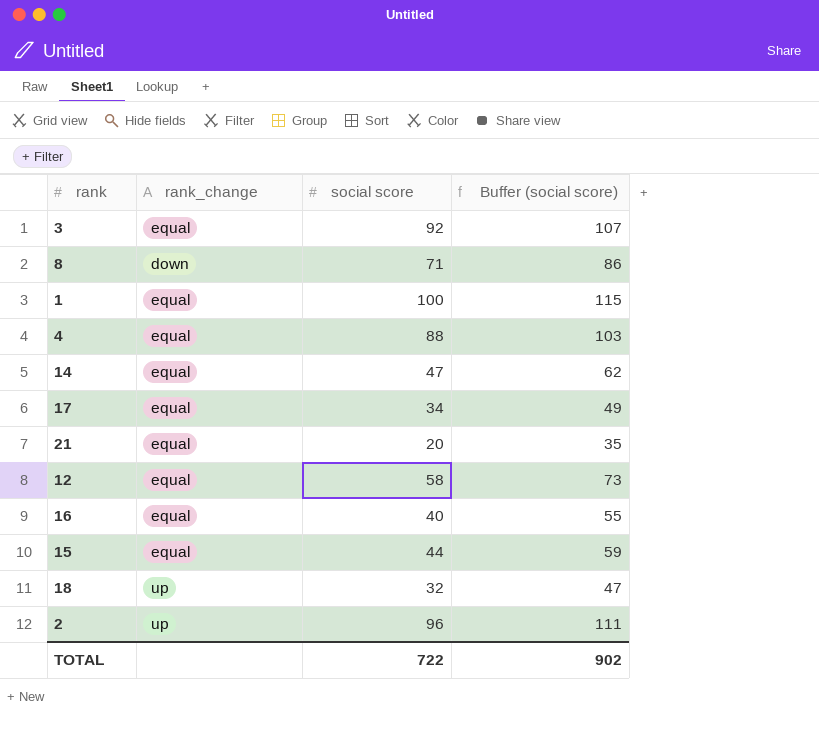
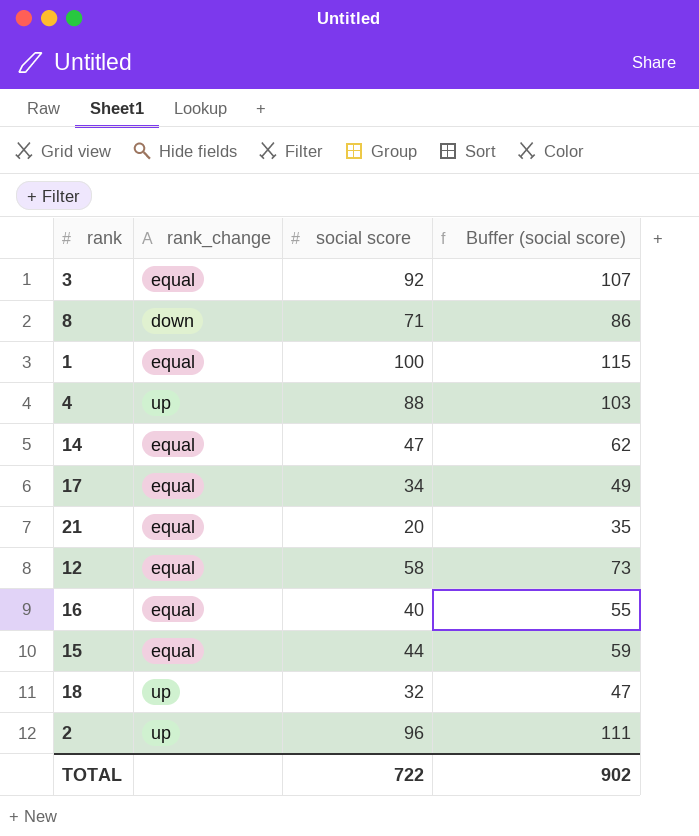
4 | rank_change: equal -> up

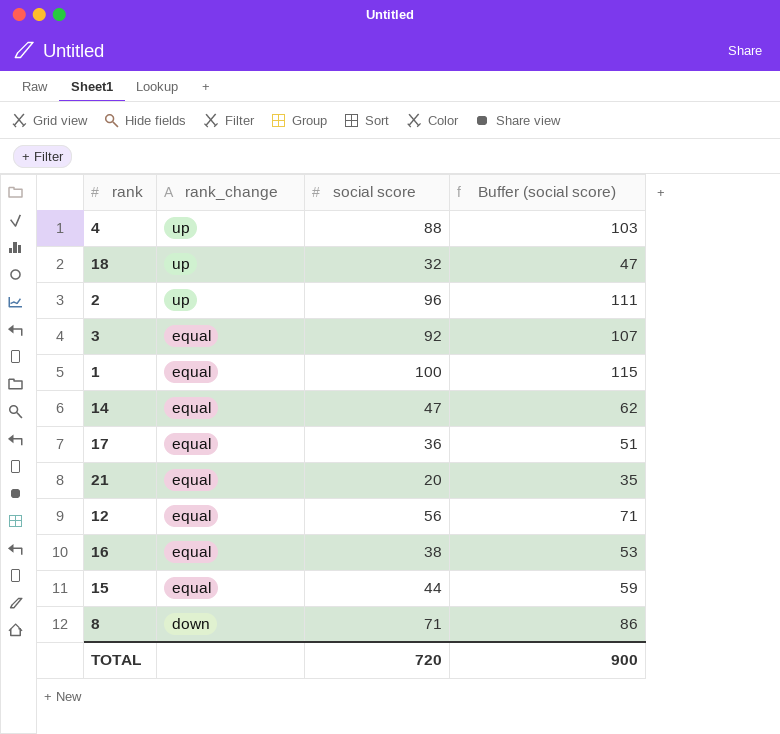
row order: none -> rank_change descending
17 | social score: 34 -> 36
17 | Buffer (social score): 49 -> 51
12 | social score: 58 -> 56
12 | Buffer (social score): 73 -> 71
16 | social score: 40 -> 38
16 | Buffer (social score): 55 -> 53
TOTAL | social score: 722 -> 720
TOTAL | Buffer (social score): 902 -> 900

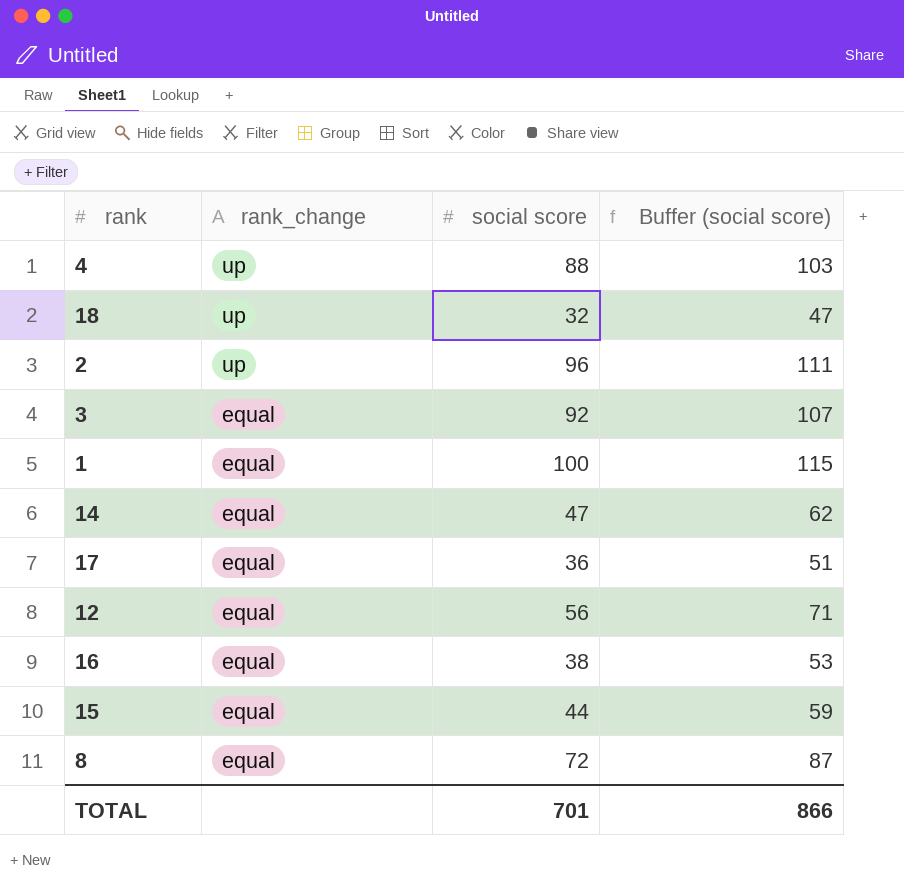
row 21: equal | 20 | 35 -> none
8 | rank_change: down -> equal
8 | social score: 71 -> 72
8 | Buffer (social score): 86 -> 87
TOTAL | social score: 720 -> 701
TOTAL | Buffer (social score): 900 -> 866

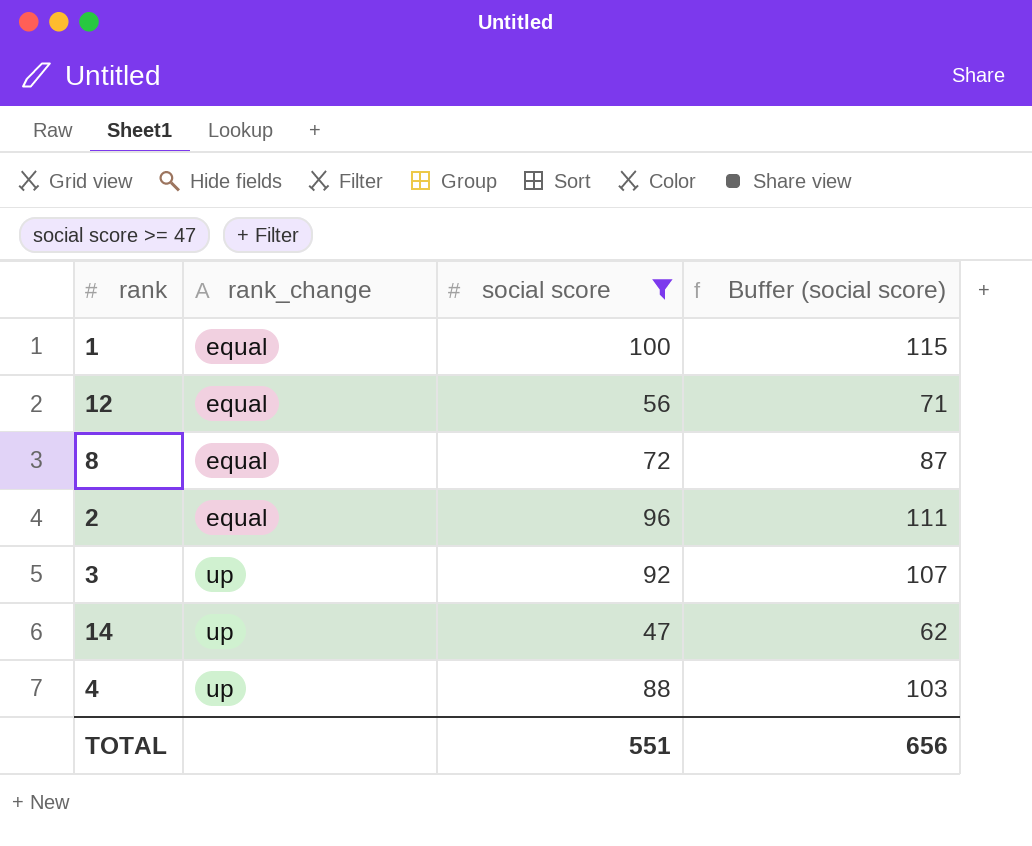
filter: none -> social score >= 47
row order: rank_change descending -> rank_change ascending
2 | rank_change: up -> equal
3 | rank_change: equal -> up
14 | rank_change: equal -> up
TOTAL | social score: 701 -> 551
TOTAL | Buffer (social score): 866 -> 656

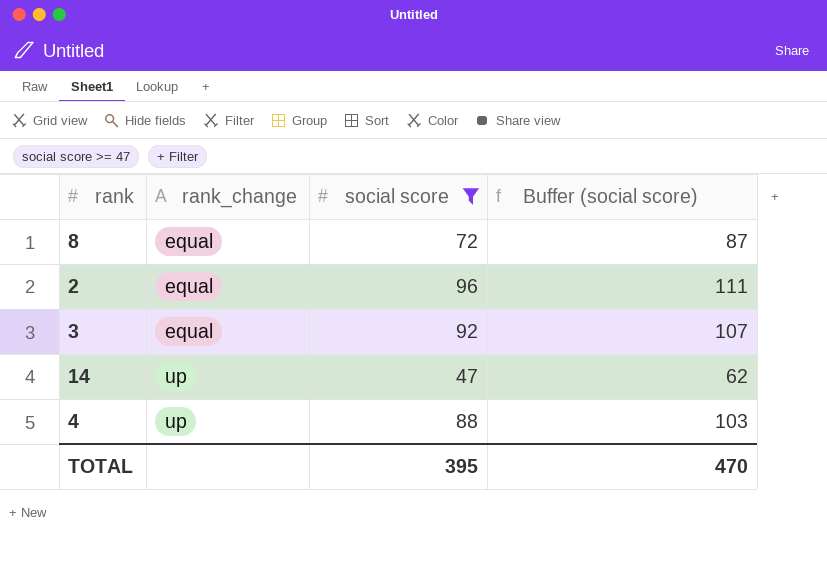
row 1: equal | 100 | 115 -> none
row 12: equal | 56 | 71 -> none
3 | rank_change: up -> equal
TOTAL | social score: 551 -> 395
TOTAL | Buffer (social score): 656 -> 470

